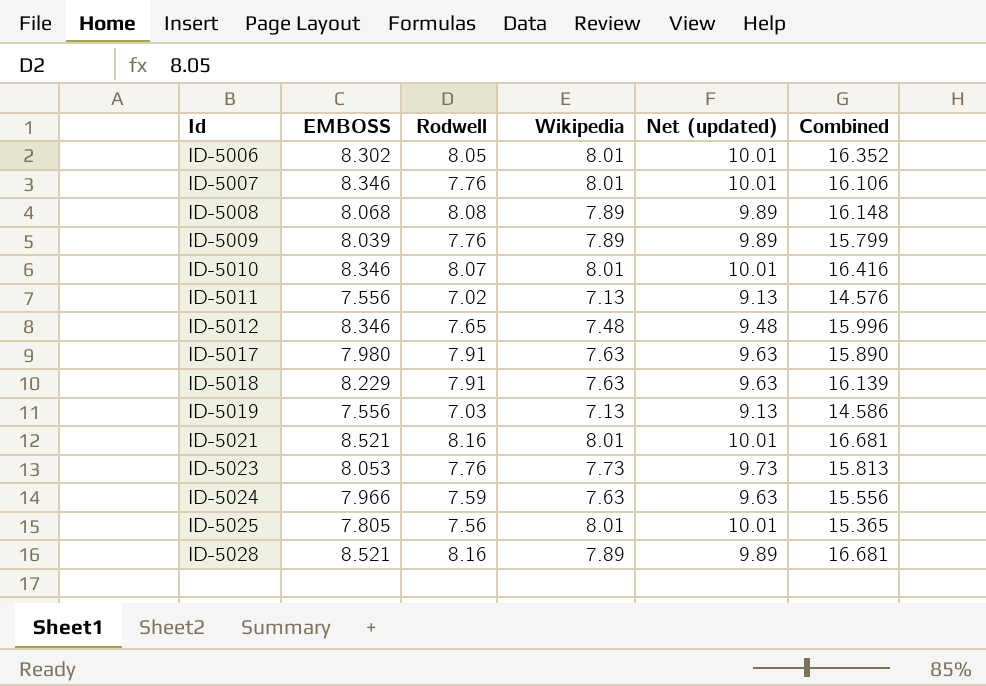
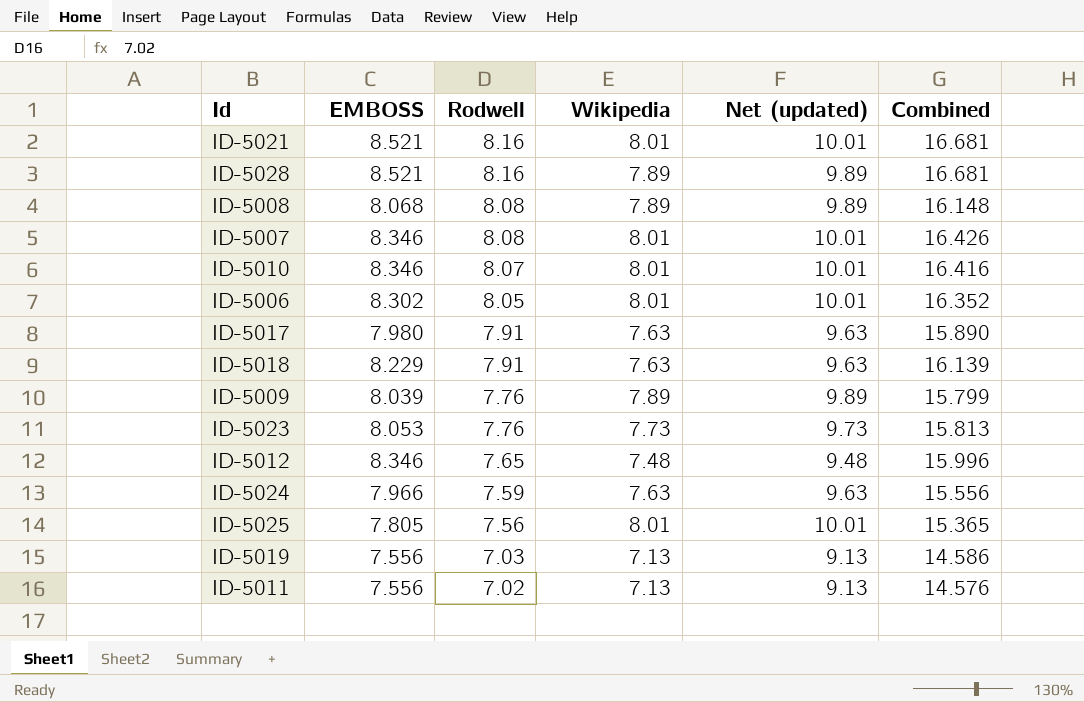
row order: Id ascending -> Rodwell descending
ID-5007 | Rodwell: 7.76 -> 8.08
ID-5007 | Combined: 16.106 -> 16.426

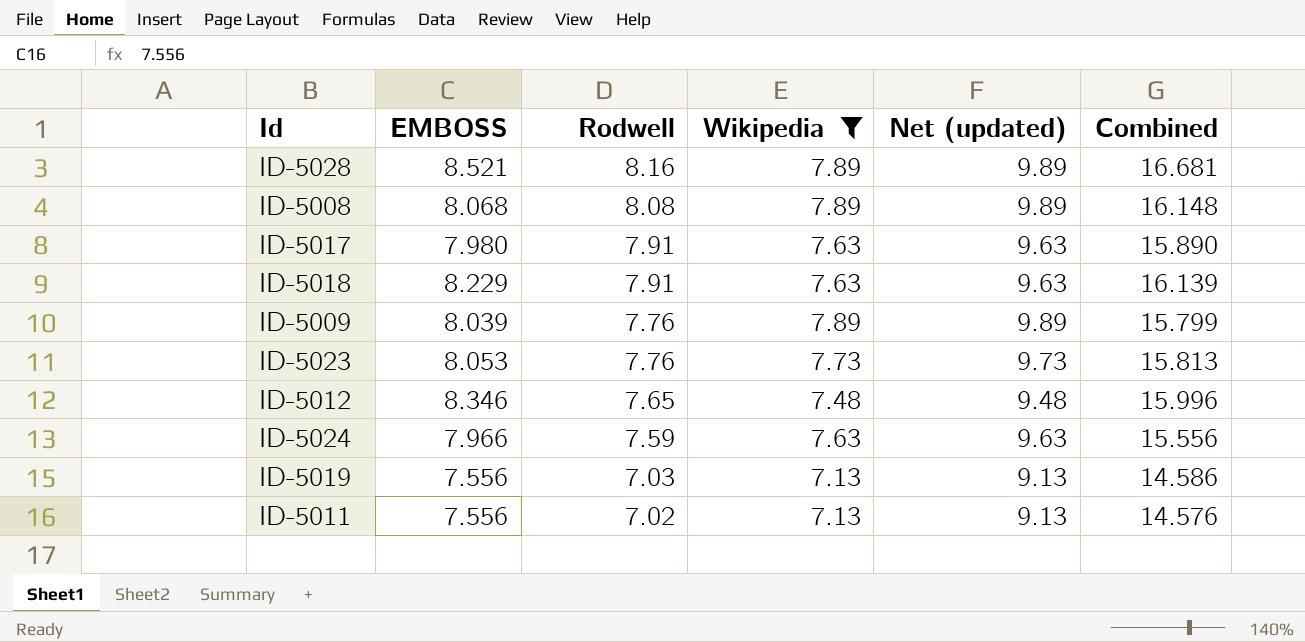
filter: none -> Wikipedia != 8.01

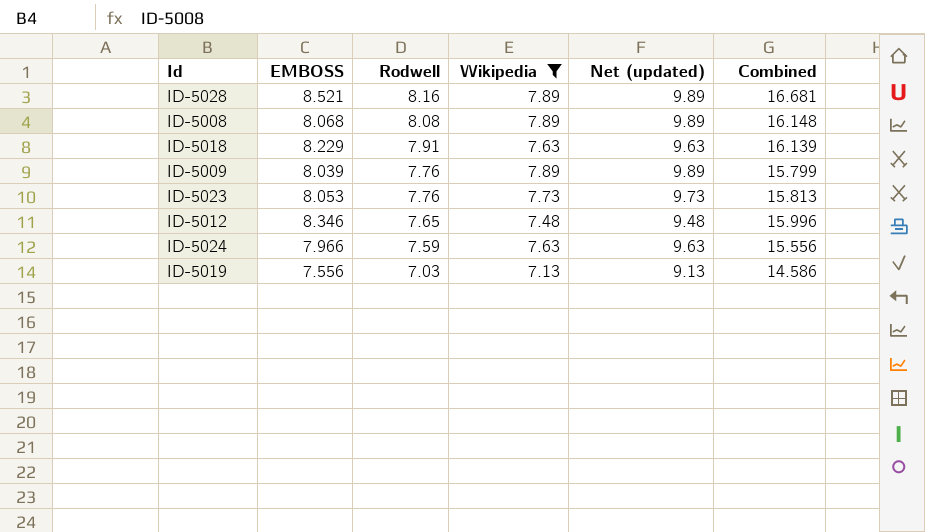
row ID-5017: 7.980 | 7.91 | 7.63 | 9.63 | 15.890 -> none
row ID-5011: 7.556 | 7.02 | 7.13 | 9.13 | 14.576 -> none

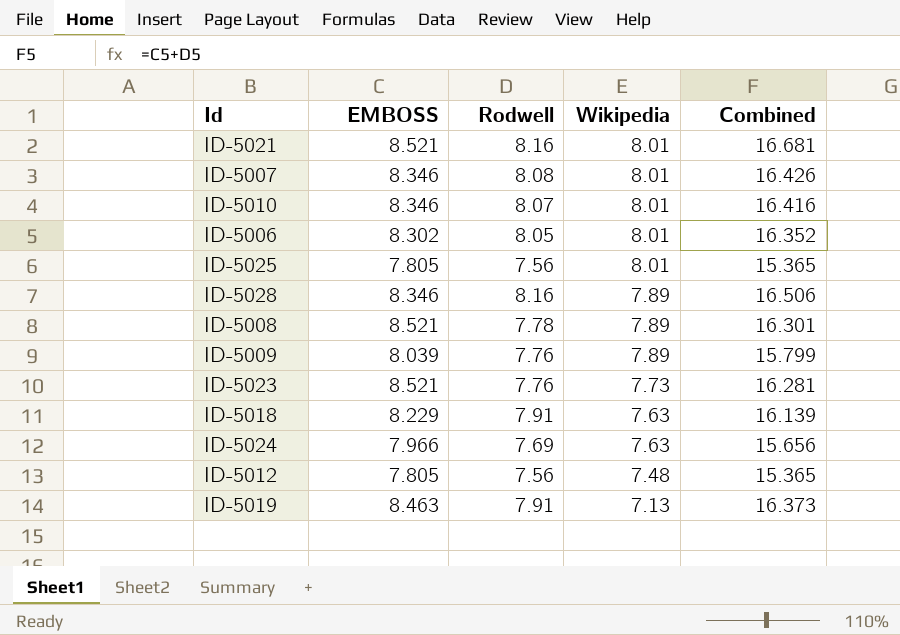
filter: Wikipedia != 8.01 -> none
row order: Rodwell descending -> Wikipedia descending
column Net (updated) | formula: [Wikipedia] + 2 -> none
ID-5028 | EMBOSS: 8.521 -> 8.346
ID-5028 | Combined: 16.681 -> 16.506
ID-5008 | EMBOSS: 8.068 -> 8.521
ID-5008 | Rodwell: 8.08 -> 7.78
ID-5008 | Combined: 16.148 -> 16.301
ID-5023 | EMBOSS: 8.053 -> 8.521
ID-5023 | Combined: 15.813 -> 16.281
ID-5024 | Rodwell: 7.59 -> 7.69
ID-5024 | Combined: 15.556 -> 15.656
ID-5012 | EMBOSS: 8.346 -> 7.805
ID-5012 | Rodwell: 7.65 -> 7.56
ID-5012 | Combined: 15.996 -> 15.365
ID-5019 | EMBOSS: 7.556 -> 8.463
ID-5019 | Rodwell: 7.03 -> 7.91
ID-5019 | Combined: 14.586 -> 16.373

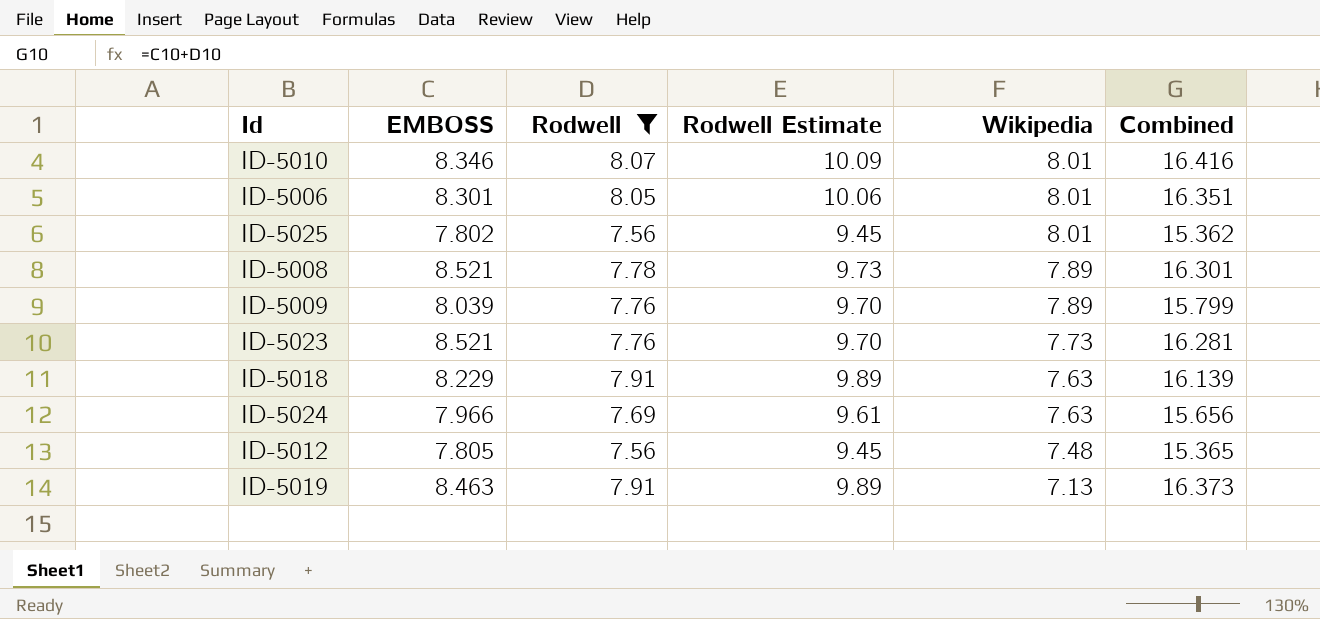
filter: none -> Rodwell <= 8.07
column Rodwell Estimate | formula: none -> [Rodwell] * 1.25
ID-5006 | EMBOSS: 8.302 -> 8.301
ID-5006 | Combined: 16.352 -> 16.351
ID-5025 | EMBOSS: 7.805 -> 7.802
ID-5025 | Combined: 15.365 -> 15.362

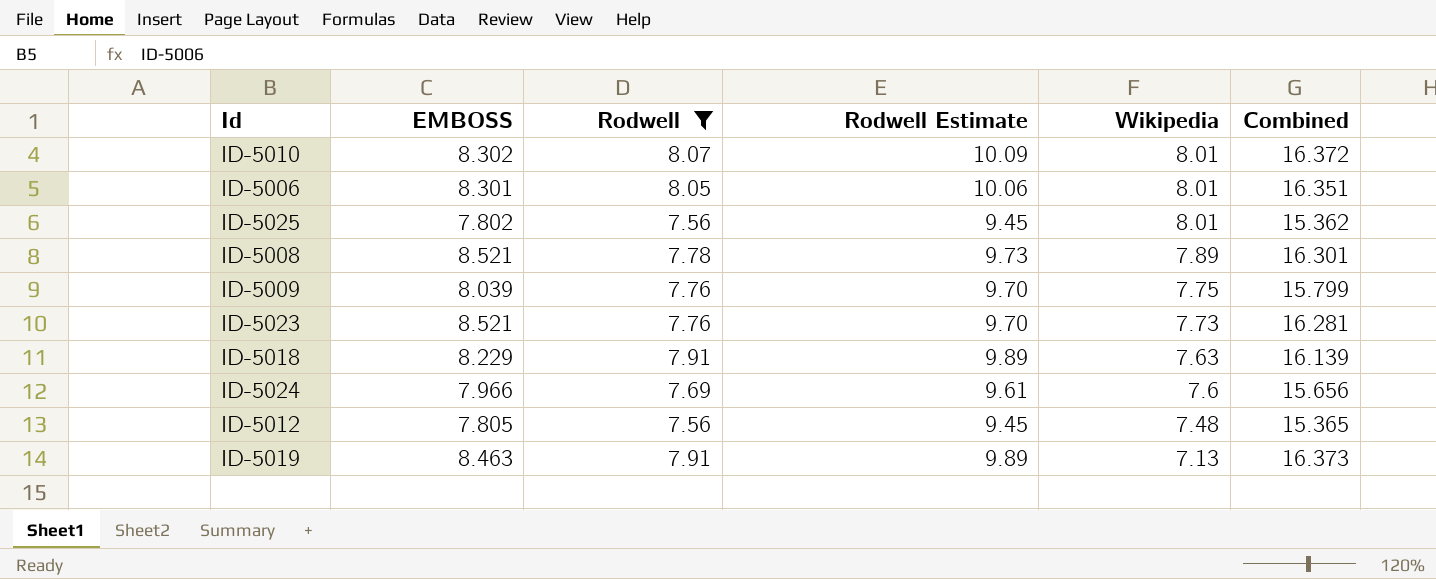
ID-5010 | EMBOSS: 8.346 -> 8.302
ID-5010 | Combined: 16.416 -> 16.372
ID-5009 | Wikipedia: 7.89 -> 7.75
ID-5024 | Wikipedia: 7.63 -> 7.6

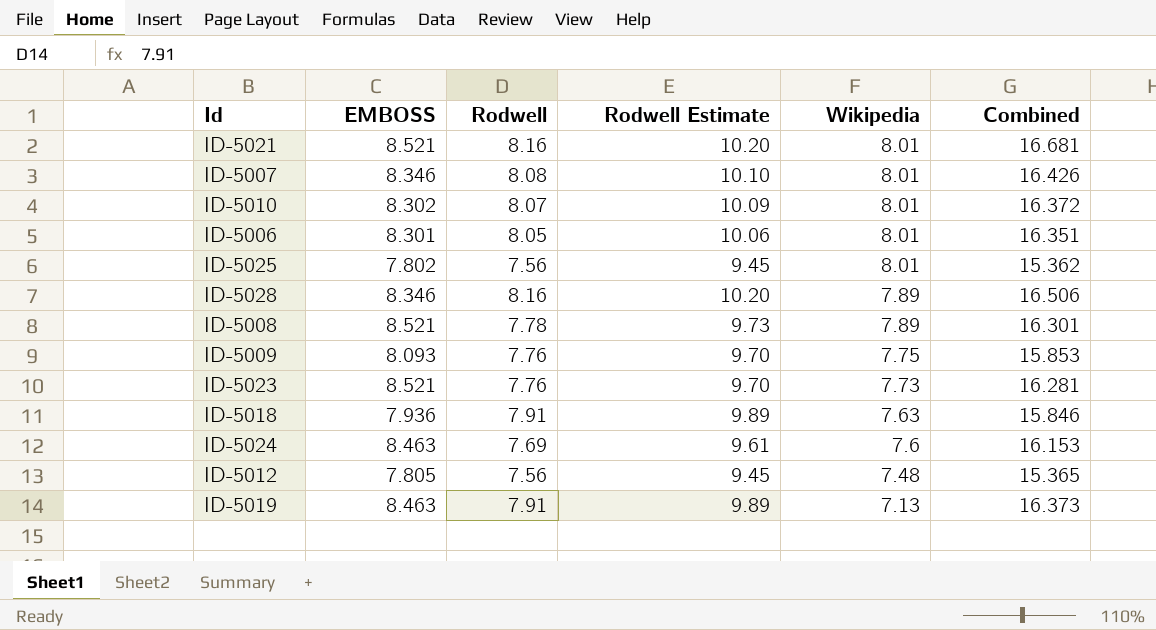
filter: Rodwell <= 8.07 -> none
ID-5009 | EMBOSS: 8.039 -> 8.093
ID-5009 | Combined: 15.799 -> 15.853
ID-5018 | EMBOSS: 8.229 -> 7.936
ID-5018 | Combined: 16.139 -> 15.846
ID-5024 | EMBOSS: 7.966 -> 8.463
ID-5024 | Combined: 15.656 -> 16.153

